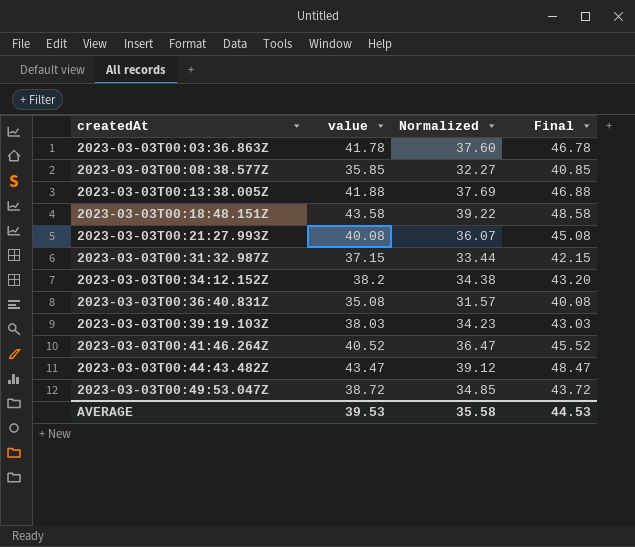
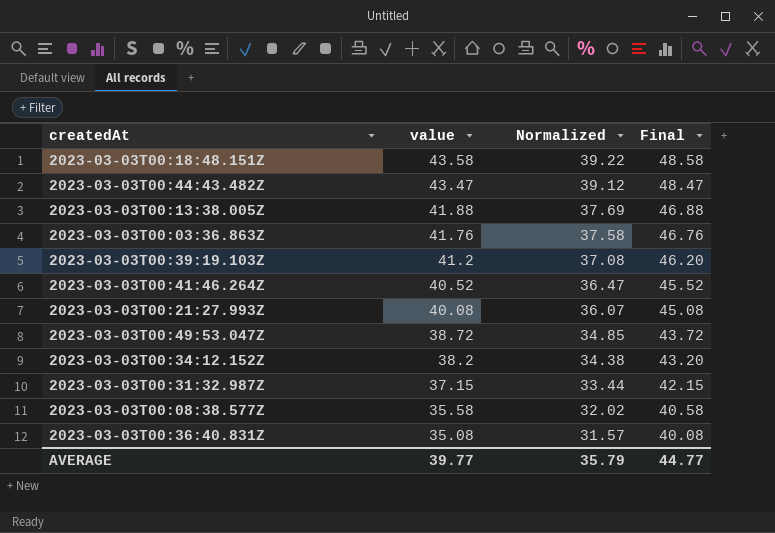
row order: createdAt ascending -> value descending
2023-03-03T00:03:36.863Z | value: 41.78 -> 41.76
2023-03-03T00:03:36.863Z | Normalized: 37.60 -> 37.58
2023-03-03T00:03:36.863Z | Final: 46.78 -> 46.76
2023-03-03T00:39:19.103Z | value: 38.03 -> 41.2
2023-03-03T00:39:19.103Z | Normalized: 34.23 -> 37.08
2023-03-03T00:39:19.103Z | Final: 43.03 -> 46.20
2023-03-03T00:08:38.577Z | value: 35.85 -> 35.58
2023-03-03T00:08:38.577Z | Normalized: 32.27 -> 32.02
2023-03-03T00:08:38.577Z | Final: 40.85 -> 40.58
AVERAGE | value: 39.53 -> 39.77
AVERAGE | Normalized: 35.58 -> 35.79
AVERAGE | Final: 44.53 -> 44.77

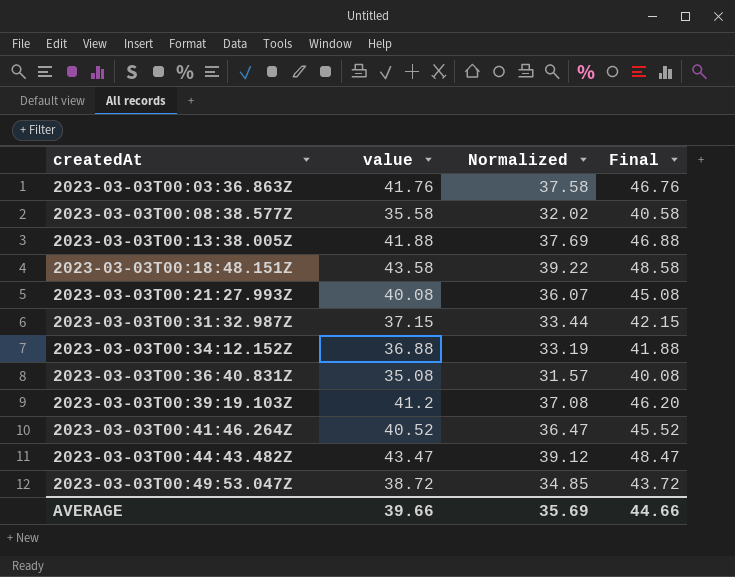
row order: value descending -> createdAt ascending
2023-03-03T00:34:12.152Z | value: 38.2 -> 36.88
2023-03-03T00:34:12.152Z | Normalized: 34.38 -> 33.19
2023-03-03T00:34:12.152Z | Final: 43.20 -> 41.88
AVERAGE | value: 39.77 -> 39.66
AVERAGE | Normalized: 35.79 -> 35.69
AVERAGE | Final: 44.77 -> 44.66

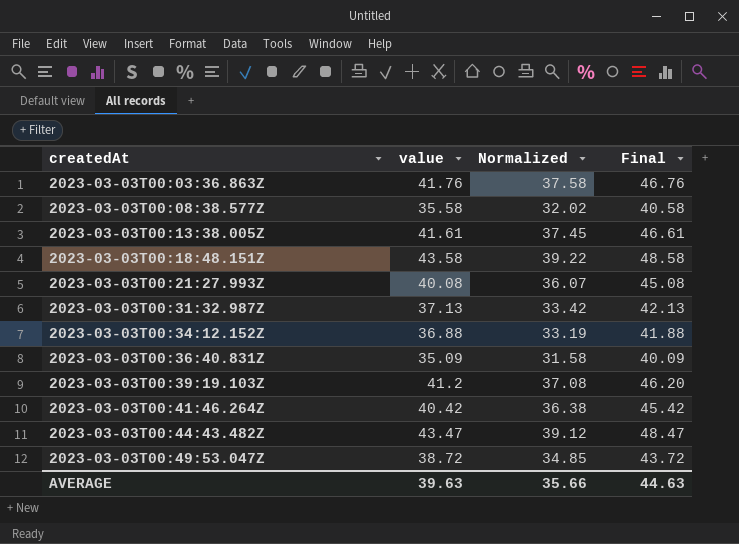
2023-03-03T00:13:38.005Z | value: 41.88 -> 41.61
2023-03-03T00:13:38.005Z | Normalized: 37.69 -> 37.45
2023-03-03T00:13:38.005Z | Final: 46.88 -> 46.61
2023-03-03T00:31:32.987Z | value: 37.15 -> 37.13
2023-03-03T00:31:32.987Z | Normalized: 33.44 -> 33.42
2023-03-03T00:31:32.987Z | Final: 42.15 -> 42.13
2023-03-03T00:36:40.831Z | value: 35.08 -> 35.09
2023-03-03T00:36:40.831Z | Normalized: 31.57 -> 31.58
2023-03-03T00:36:40.831Z | Final: 40.08 -> 40.09
2023-03-03T00:41:46.264Z | value: 40.52 -> 40.42
2023-03-03T00:41:46.264Z | Normalized: 36.47 -> 36.38
2023-03-03T00:41:46.264Z | Final: 45.52 -> 45.42
AVERAGE | value: 39.66 -> 39.63
AVERAGE | Normalized: 35.69 -> 35.66
AVERAGE | Final: 44.66 -> 44.63

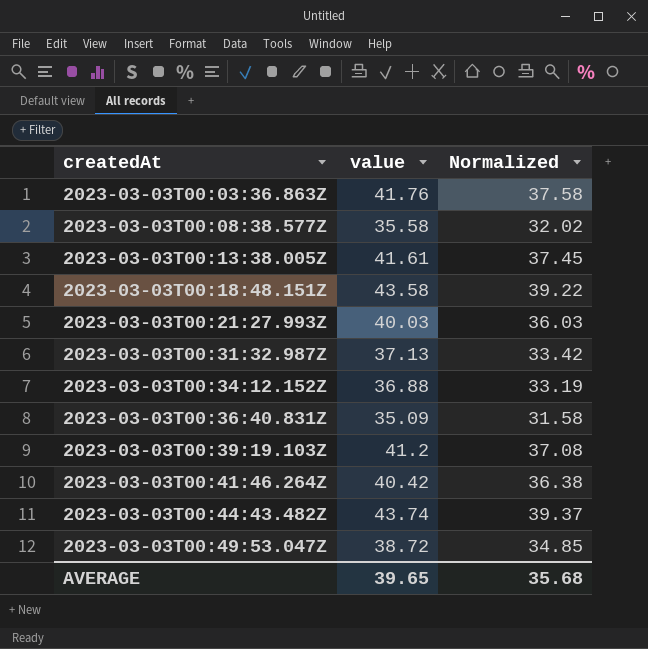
column Final | formula: [value] + 5 -> none
2023-03-03T00:21:27.993Z | value: 40.08 -> 40.03
2023-03-03T00:21:27.993Z | Normalized: 36.07 -> 36.03
2023-03-03T00:44:43.482Z | value: 43.47 -> 43.74
2023-03-03T00:44:43.482Z | Normalized: 39.12 -> 39.37
AVERAGE | value: 39.63 -> 39.65
AVERAGE | Normalized: 35.66 -> 35.68

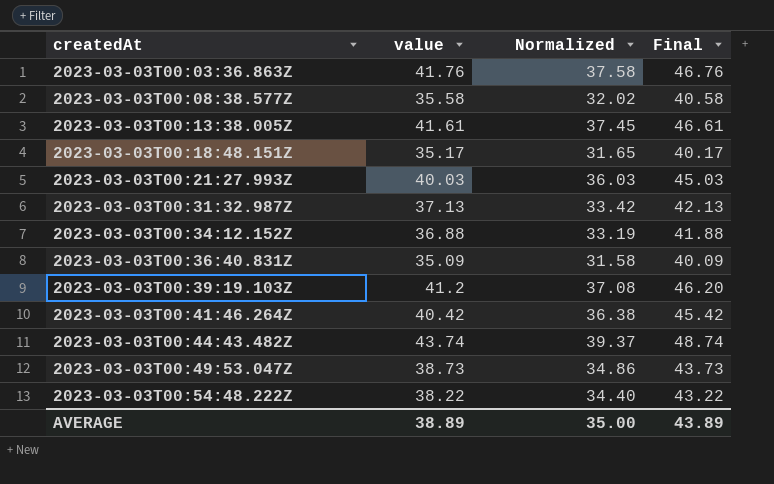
column Final | formula: none -> [value] + 5
2023-03-03T00:18:48.151Z | value: 43.58 -> 35.17
2023-03-03T00:18:48.151Z | Normalized: 39.22 -> 31.65
2023-03-03T00:49:53.047Z | value: 38.72 -> 38.73
2023-03-03T00:49:53.047Z | Normalized: 34.85 -> 34.86
row 2023-03-03T00:54:48.222Z: none -> 38.22 | 34.40 | 43.22
AVERAGE | value: 39.65 -> 38.89
AVERAGE | Normalized: 35.68 -> 35.00

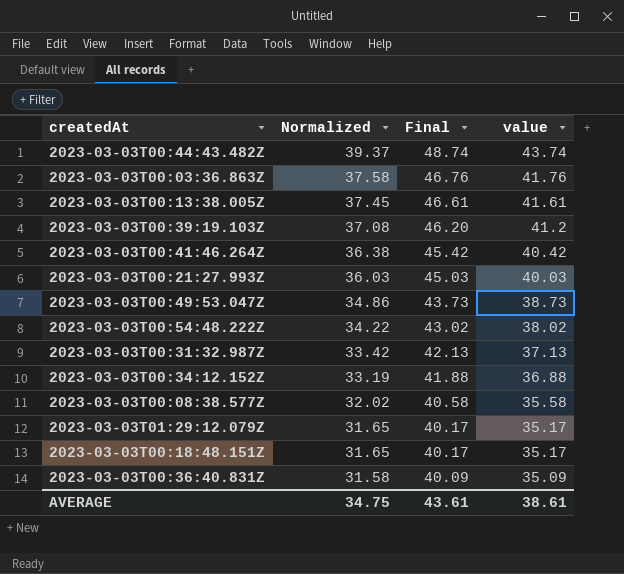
row order: createdAt ascending -> Normalized descending
column value | position: 2 -> 4
2023-03-03T00:54:48.222Z | Normalized: 34.40 -> 34.22
2023-03-03T00:54:48.222Z | Final: 43.22 -> 43.02
2023-03-03T00:54:48.222Z | value: 38.22 -> 38.02
row 2023-03-03T01:29:12.079Z: none -> 31.65 | 40.17 | 35.17
AVERAGE | Normalized: 35.00 -> 34.75
AVERAGE | Final: 43.89 -> 43.61
AVERAGE | value: 38.89 -> 38.61

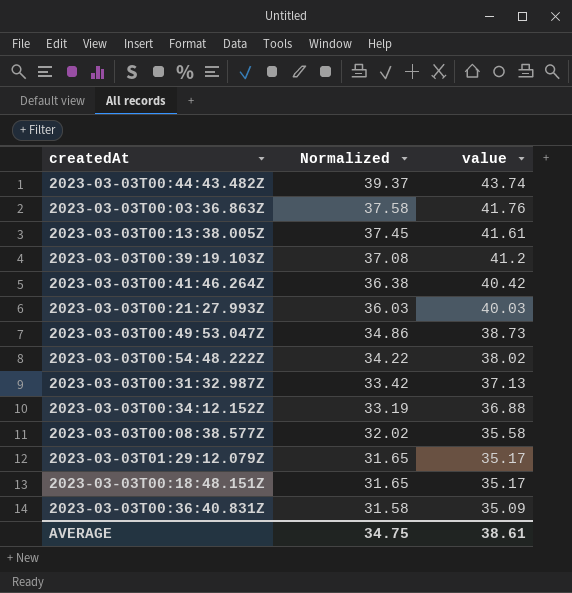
column Final | formula: [value] + 5 -> none

